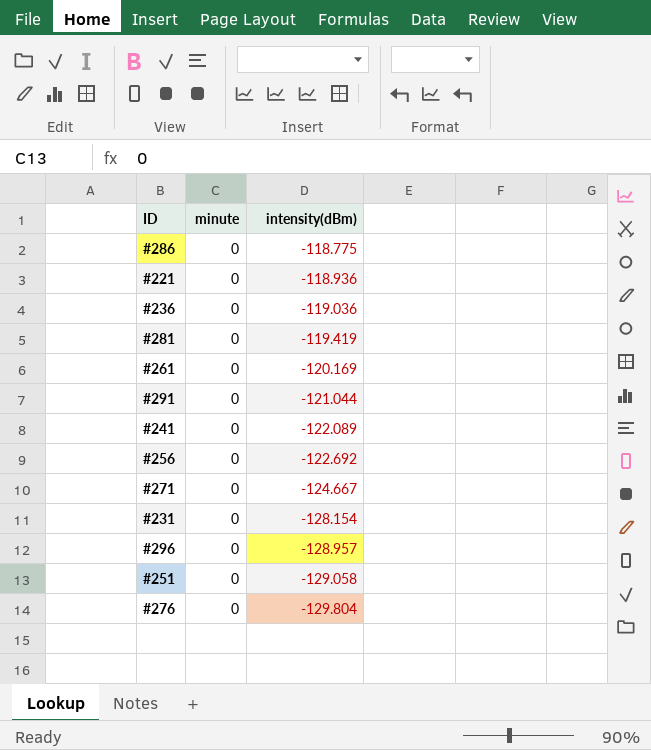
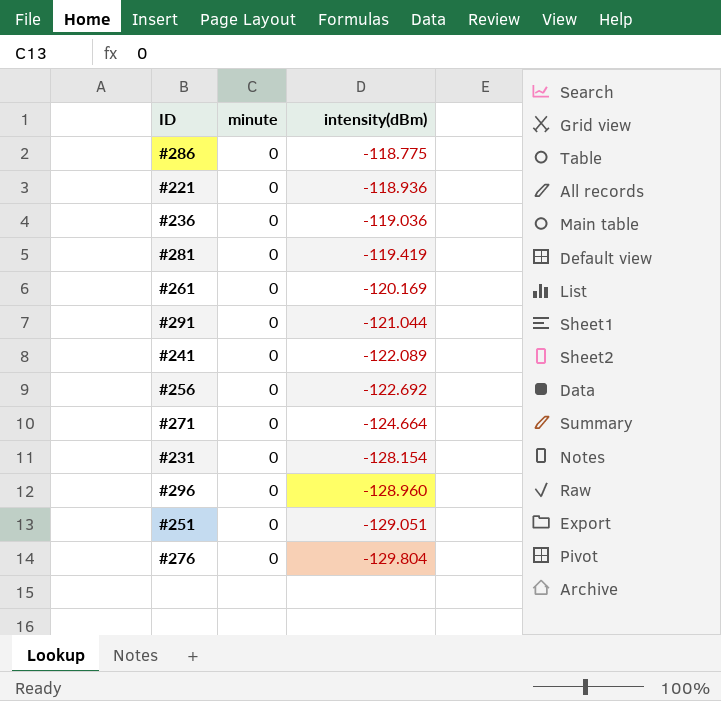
#271 | intensity(dBm): -124.667 -> -124.664
#296 | intensity(dBm): -128.957 -> -128.960
#251 | intensity(dBm): -129.058 -> -129.051

